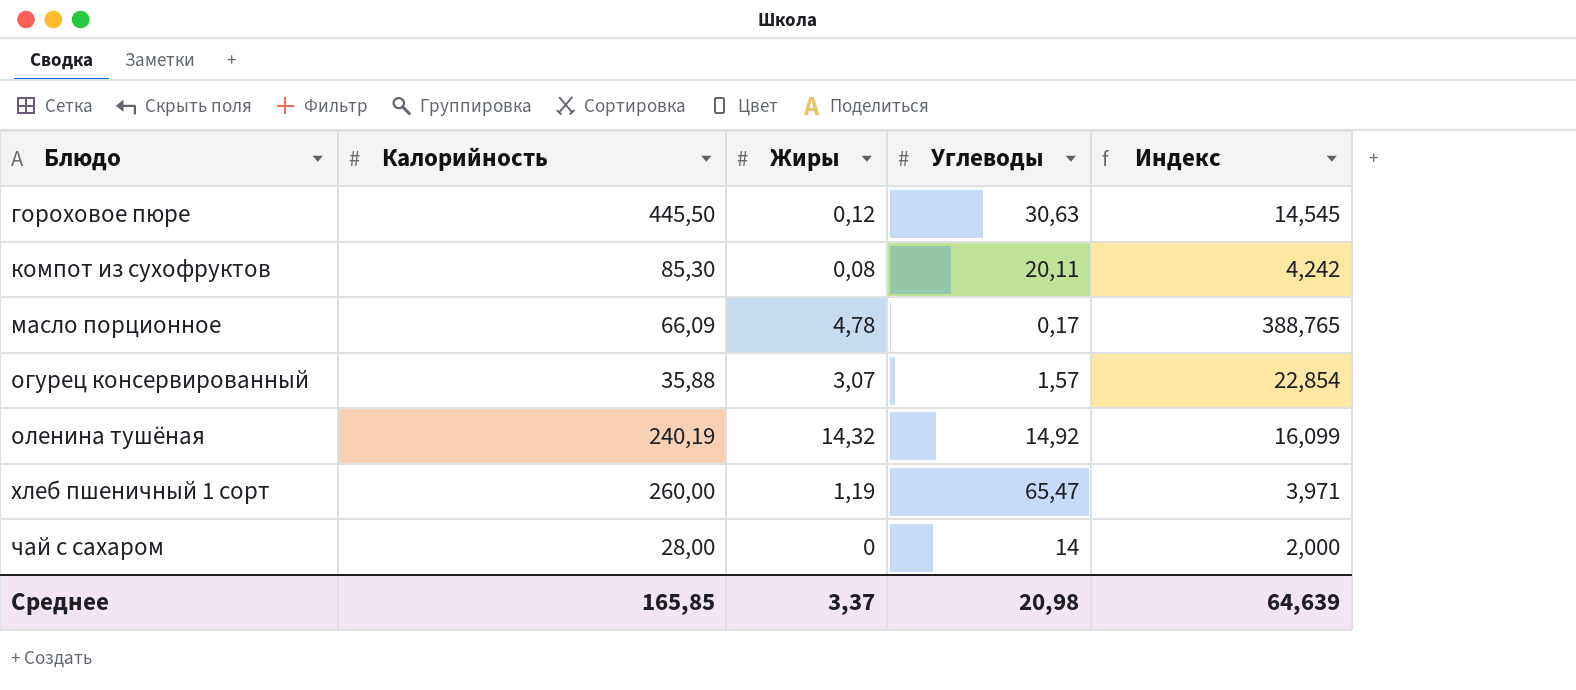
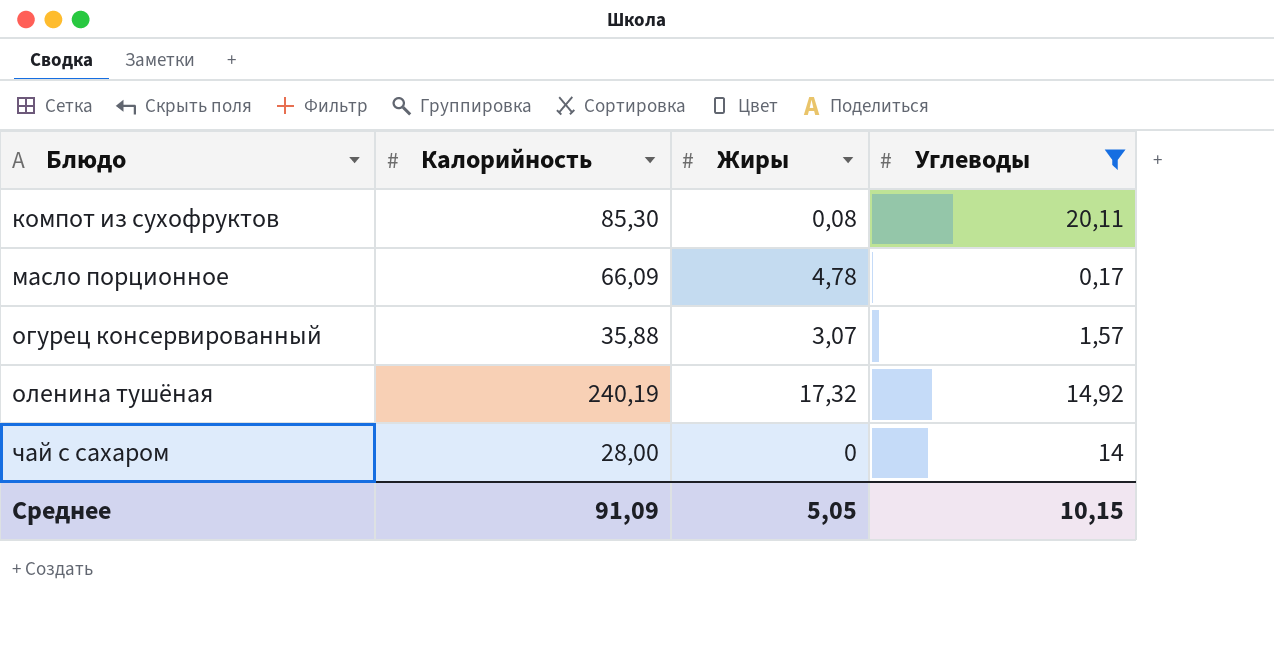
filter: none -> Углеводы <= 20,11
column Индекс | formula: [Калорийность] / [Углеводы] -> none
оленина тушёная | Жиры: 14,32 -> 17,32
Среднее | Калорийность: 165,85 -> 91,09
Среднее | Жиры: 3,37 -> 5,05
Среднее | Углеводы: 20,98 -> 10,15

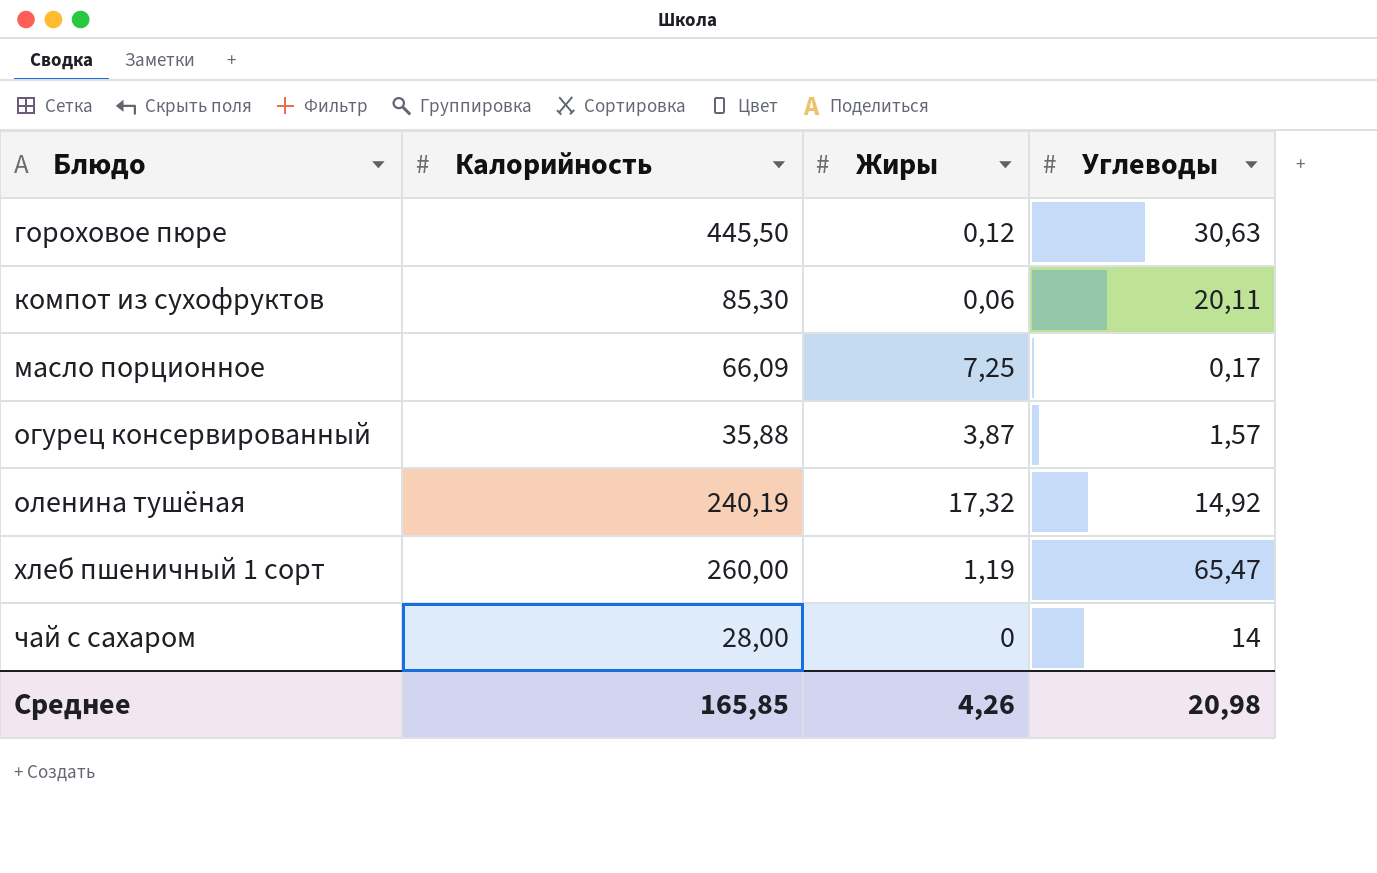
filter: Углеводы <= 20,11 -> none
компот из сухофруктов | Жиры: 0,08 -> 0,06
масло порционное | Жиры: 4,78 -> 7,25
огурец консервированный | Жиры: 3,07 -> 3,87
Среднее | Калорийность: 91,09 -> 165,85
Среднее | Жиры: 5,05 -> 4,26
Среднее | Углеводы: 10,15 -> 20,98

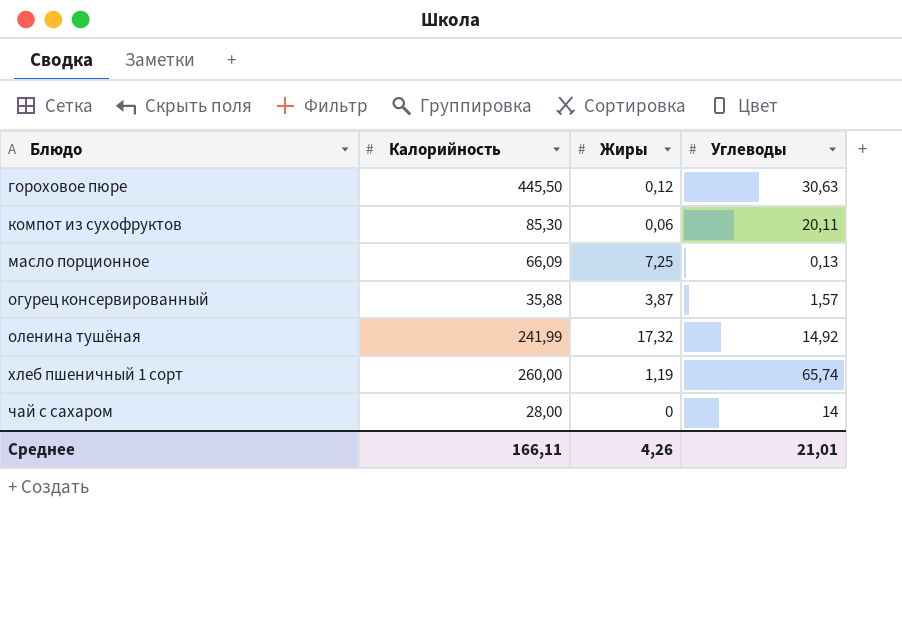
масло порционное | Углеводы: 0,17 -> 0,13
оленина тушёная | Калорийность: 240,19 -> 241,99
хлеб пшеничный 1 сорт | Углеводы: 65,47 -> 65,74
Среднее | Калорийность: 165,85 -> 166,11
Среднее | Углеводы: 20,98 -> 21,01

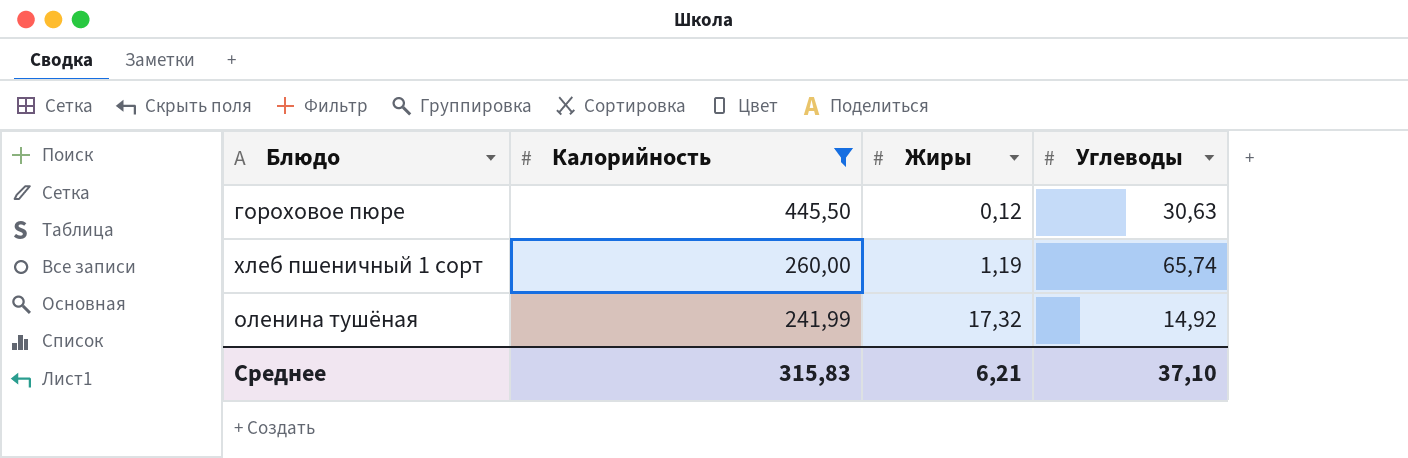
filter: none -> Калорийность >= 241,99
row order: Блюдо ascending -> Калорийность descending
Среднее | Калорийность: 166,11 -> 315,83
Среднее | Жиры: 4,26 -> 6,21
Среднее | Углеводы: 21,01 -> 37,10

